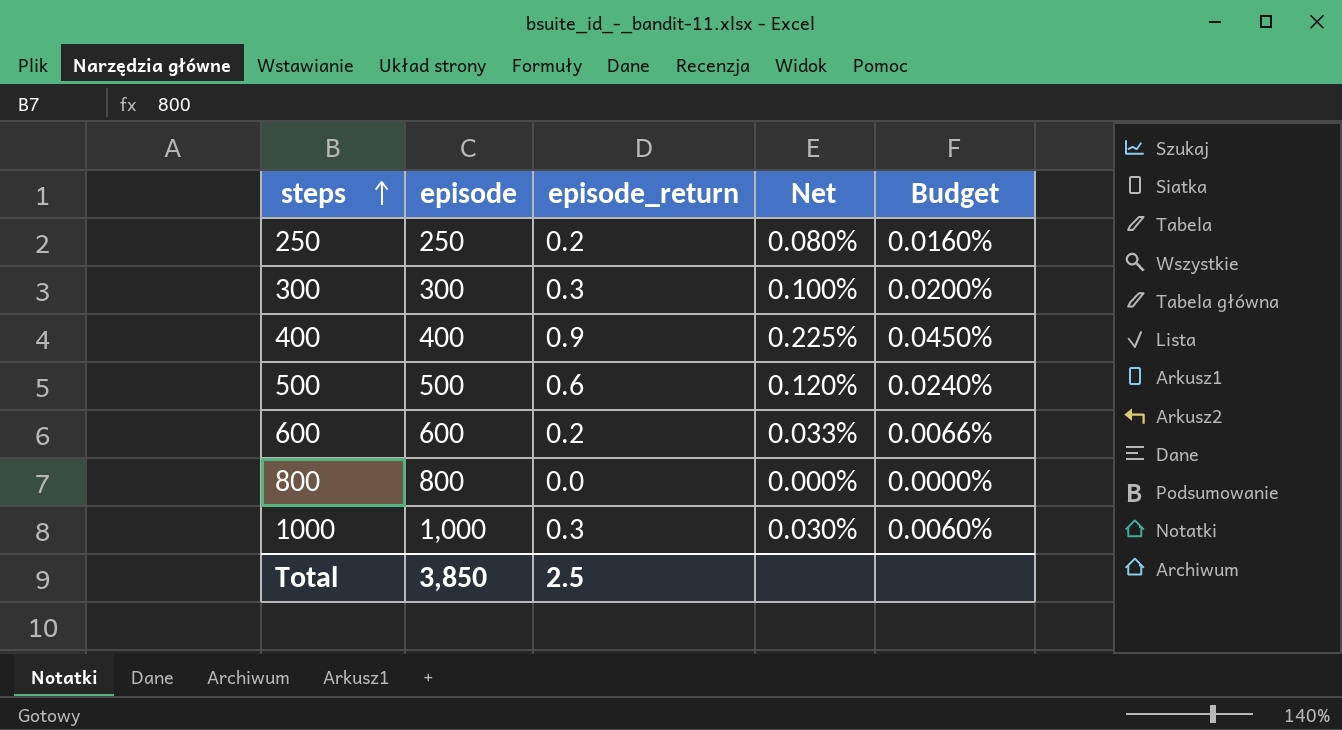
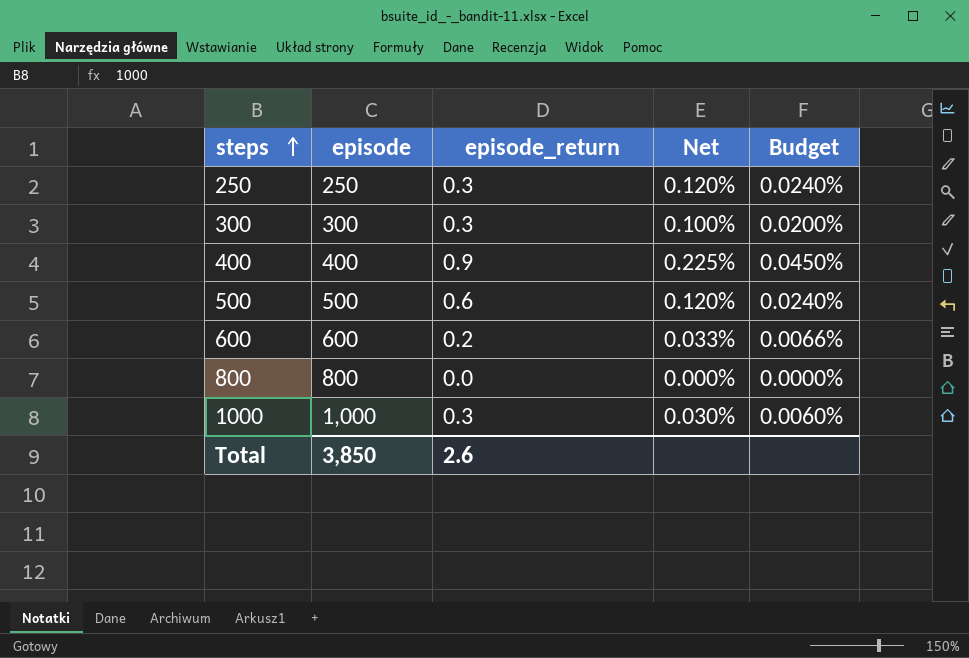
250 | episode_return: 0.2 -> 0.3
250 | Net: 0.080% -> 0.120%
250 | Budget: 0.0160% -> 0.0240%
Total | episode_return: 2.5 -> 2.6

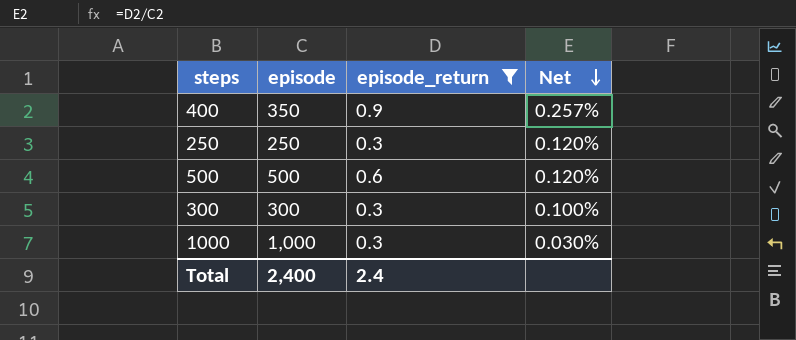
filter: none -> episode_return >= 0.3
row order: steps ascending -> Net descending
column Budget | formula: [Net] * 0.2 -> none
400 | episode: 400 -> 350
400 | Net: 0.225% -> 0.257%
Total | episode: 3,850 -> 2,400
Total | episode_return: 2.6 -> 2.4

